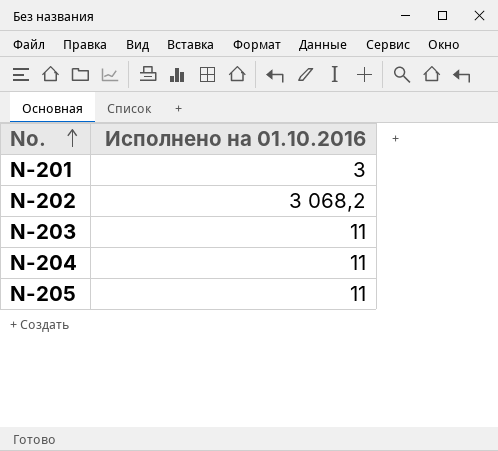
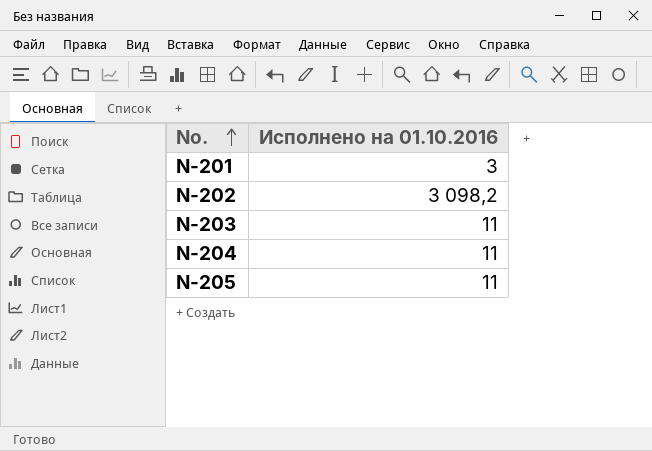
N-202 | Исполнено на 01.10.2016: 3 068,2 -> 3 098,2

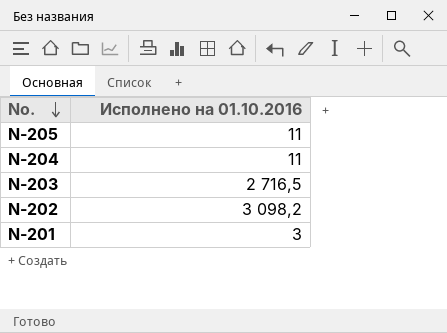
row order: No. ascending -> No. descending
N-203 | Исполнено на 01.10.2016: 11 -> 2 716,5

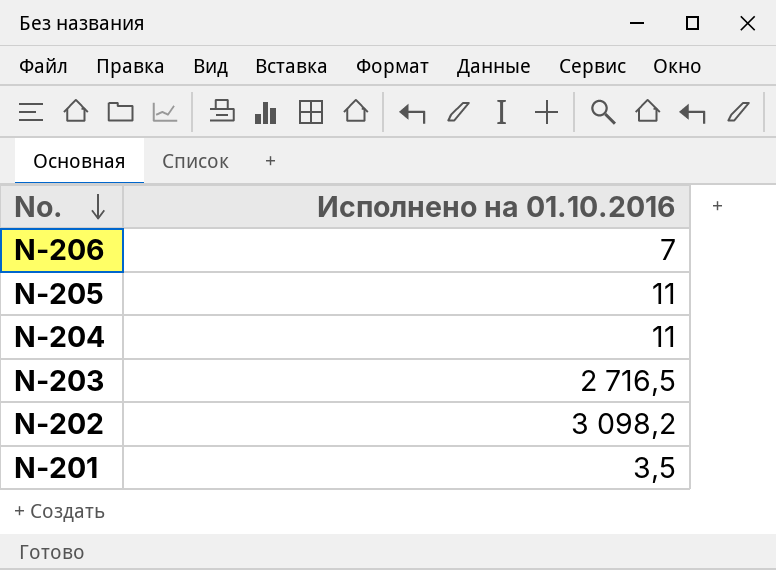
row N-206: none -> 7
N-201 | Исполнено на 01.10.2016: 3 -> 3,5

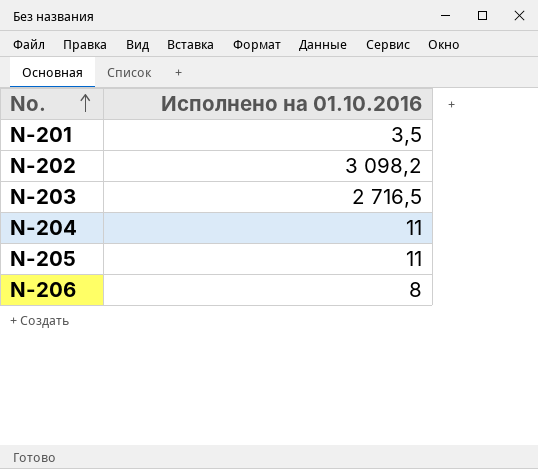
row order: No. descending -> No. ascending
N-206 | Исполнено на 01.10.2016: 7 -> 8

